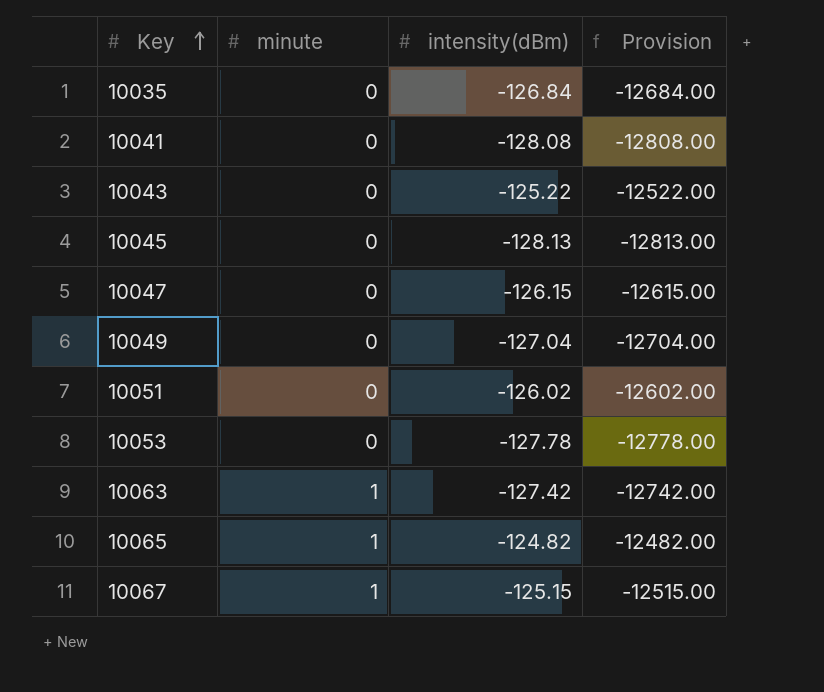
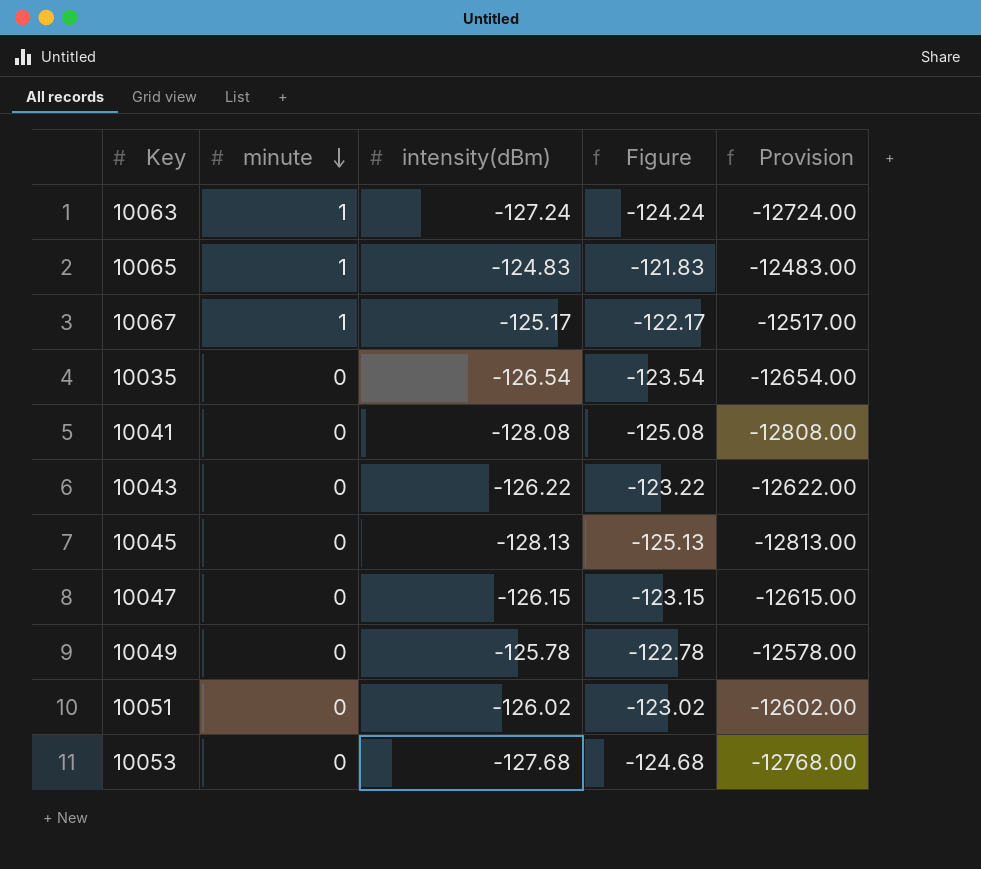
row order: Key ascending -> minute descending
column Figure | formula: none -> [intensity(dBm)] + 3
10063 | intensity(dBm): -127.42 -> -127.24
10063 | Provision: -12742.00 -> -12724.00
10065 | intensity(dBm): -124.82 -> -124.83
10065 | Provision: -12482.00 -> -12483.00
10067 | intensity(dBm): -125.15 -> -125.17
10067 | Provision: -12515.00 -> -12517.00
10035 | intensity(dBm): -126.84 -> -126.54
10035 | Provision: -12684.00 -> -12654.00
10043 | intensity(dBm): -125.22 -> -126.22
10043 | Provision: -12522.00 -> -12622.00
10049 | intensity(dBm): -127.04 -> -125.78
10049 | Provision: -12704.00 -> -12578.00
10053 | intensity(dBm): -127.78 -> -127.68
10053 | Provision: -12778.00 -> -12768.00

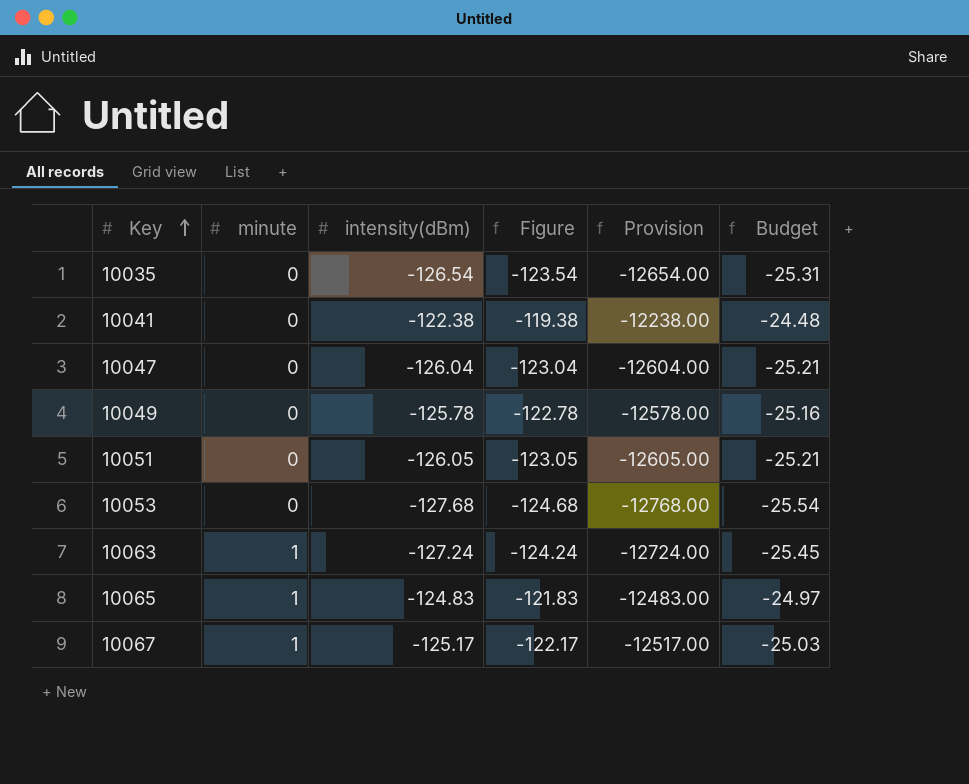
row order: minute descending -> Key ascending
column Budget | formula: none -> [intensity(dBm)] * 0.2
row 10043: 0 | -126.22 | -123.22 | -12622.00 -> none
row 10045: 0 | -128.13 | -125.13 | -12813.00 -> none
10041 | intensity(dBm): -128.08 -> -122.38
10041 | Figure: -125.08 -> -119.38
10041 | Provision: -12808.00 -> -12238.00
10047 | intensity(dBm): -126.15 -> -126.04
10047 | Figure: -123.15 -> -123.04
10047 | Provision: -12615.00 -> -12604.00
10051 | intensity(dBm): -126.02 -> -126.05
10051 | Figure: -123.02 -> -123.05
10051 | Provision: -12602.00 -> -12605.00

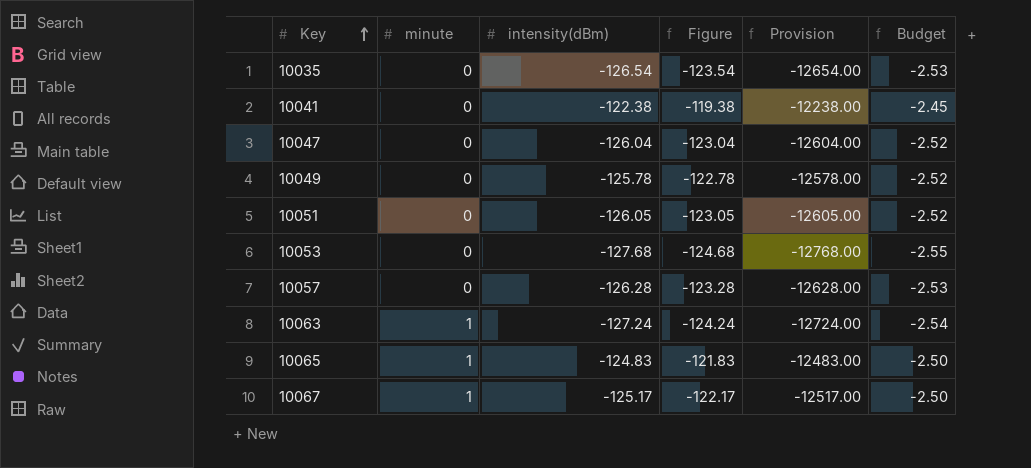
column Budget | formula: [intensity(dBm)] * 0.2 -> [intensity(dBm)] * 0.02
row 10057: none -> 0 | -126.28 | -123.28 | -12628.00 | -2.53

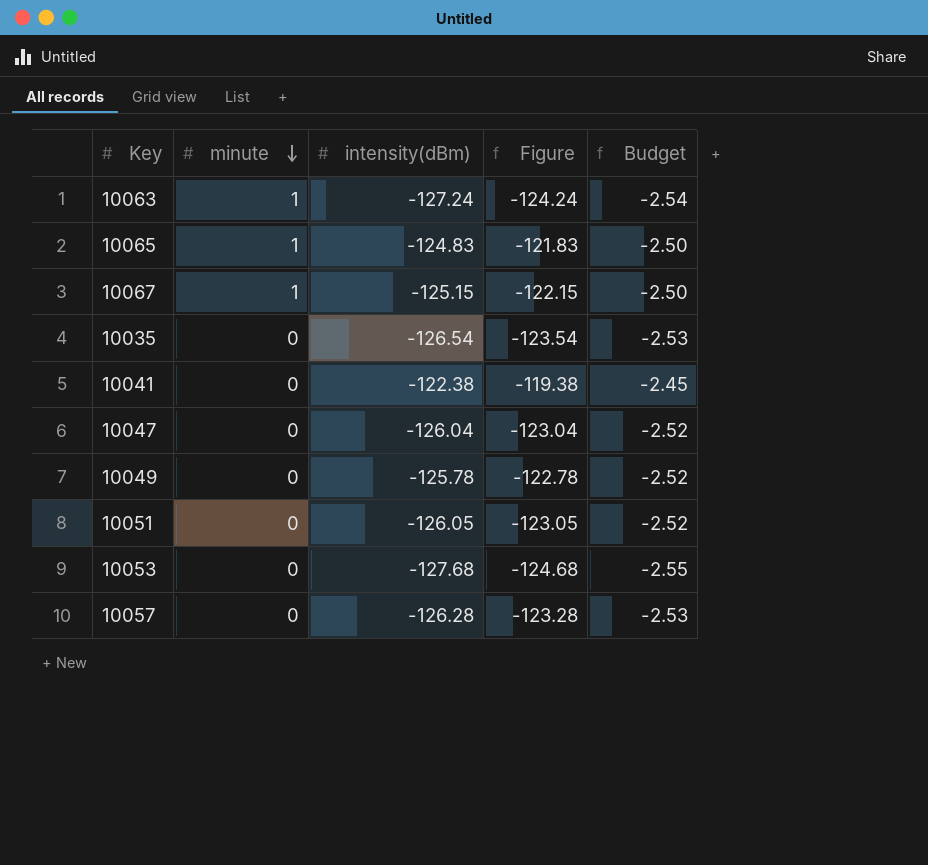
row order: Key ascending -> minute descending
column Provision | formula: [intensity(dBm)] * 100 -> none
10067 | intensity(dBm): -125.17 -> -125.15
10067 | Figure: -122.17 -> -122.15

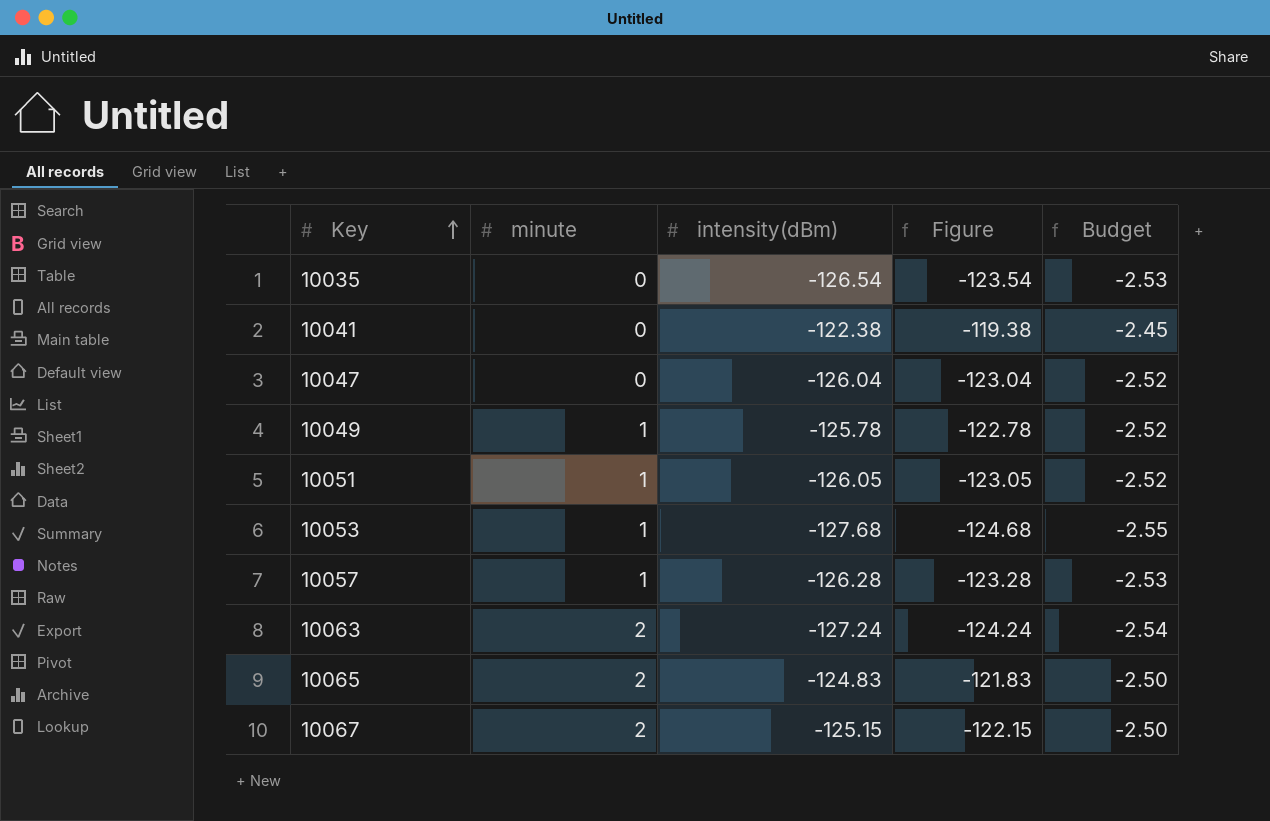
row order: minute descending -> Key ascending
10049 | minute: 0 -> 1
10051 | minute: 0 -> 1
10053 | minute: 0 -> 1
10057 | minute: 0 -> 1
10063 | minute: 1 -> 2
10065 | minute: 1 -> 2
10067 | minute: 1 -> 2

